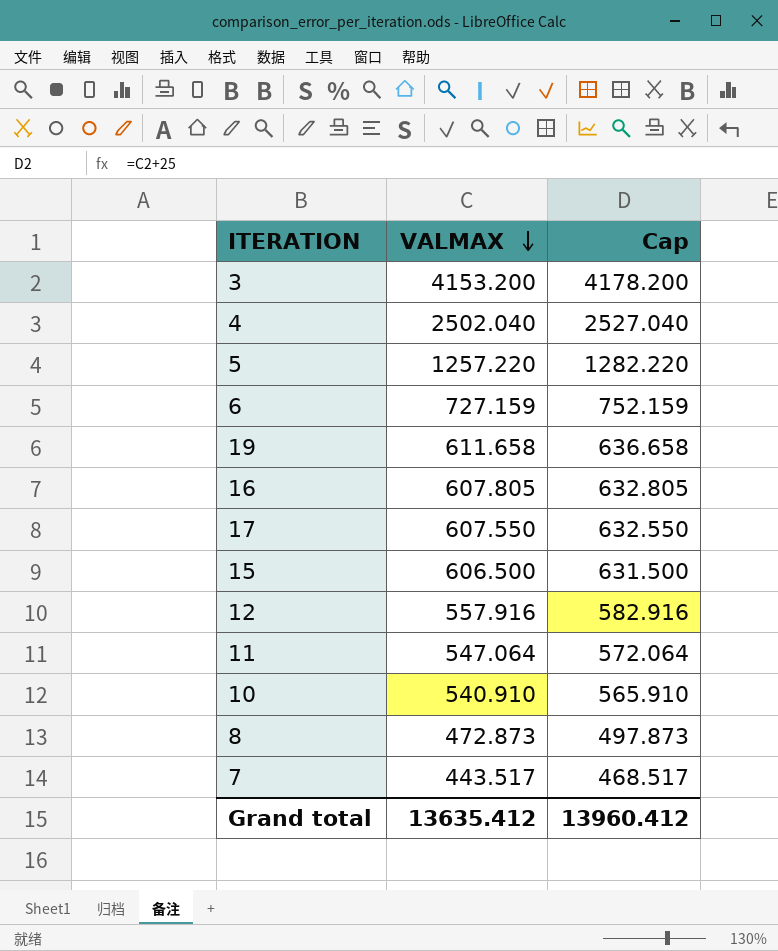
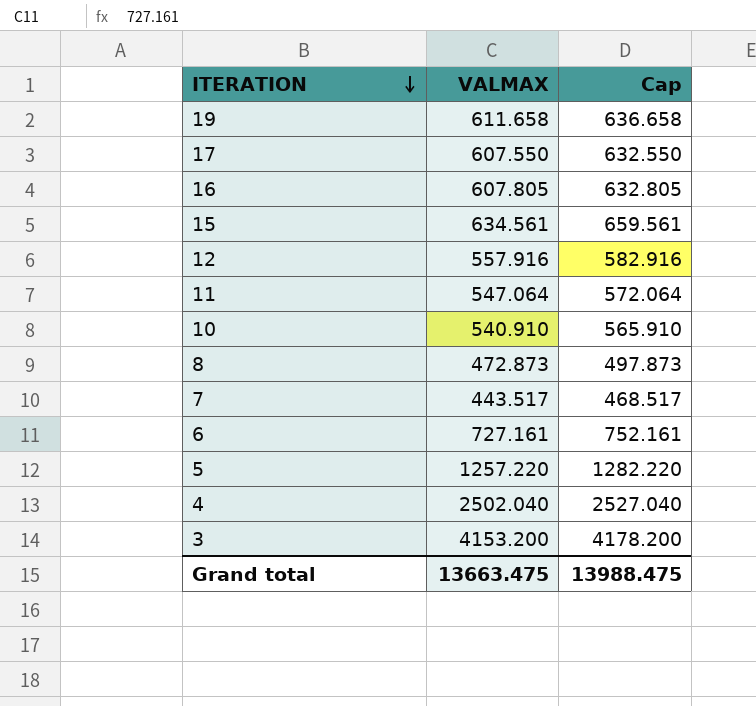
row order: VALMAX descending -> ITERATION descending
15 | VALMAX: 606.500 -> 634.561
15 | Cap: 631.500 -> 659.561
6 | VALMAX: 727.159 -> 727.161
6 | Cap: 752.159 -> 752.161
Grand total | VALMAX: 13635.412 -> 13663.475
Grand total | Cap: 13960.412 -> 13988.475

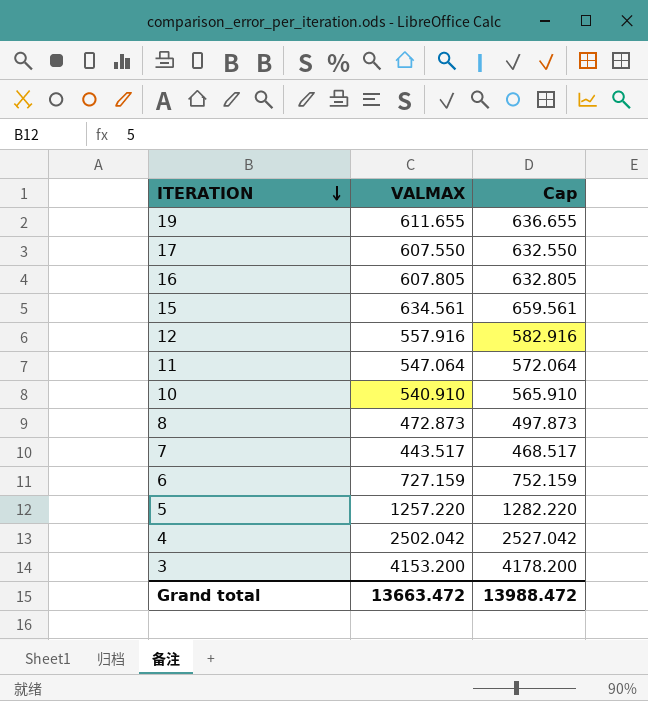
19 | VALMAX: 611.658 -> 611.655
19 | Cap: 636.658 -> 636.655
6 | VALMAX: 727.161 -> 727.159
6 | Cap: 752.161 -> 752.159
4 | VALMAX: 2502.040 -> 2502.042
4 | Cap: 2527.040 -> 2527.042
Grand total | VALMAX: 13663.475 -> 13663.472
Grand total | Cap: 13988.475 -> 13988.472

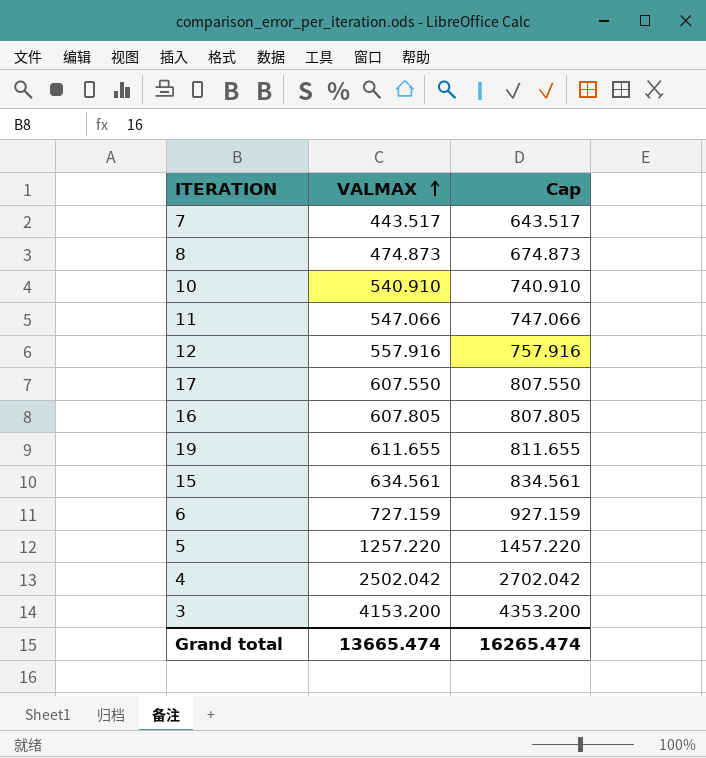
row order: ITERATION descending -> VALMAX ascending
column Cap | formula: [VALMAX] + 25 -> [VALMAX] + 200
8 | VALMAX: 472.873 -> 474.873
11 | VALMAX: 547.064 -> 547.066
Grand total | VALMAX: 13663.472 -> 13665.474
Grand total | Cap: 13988.472 -> 16265.474

